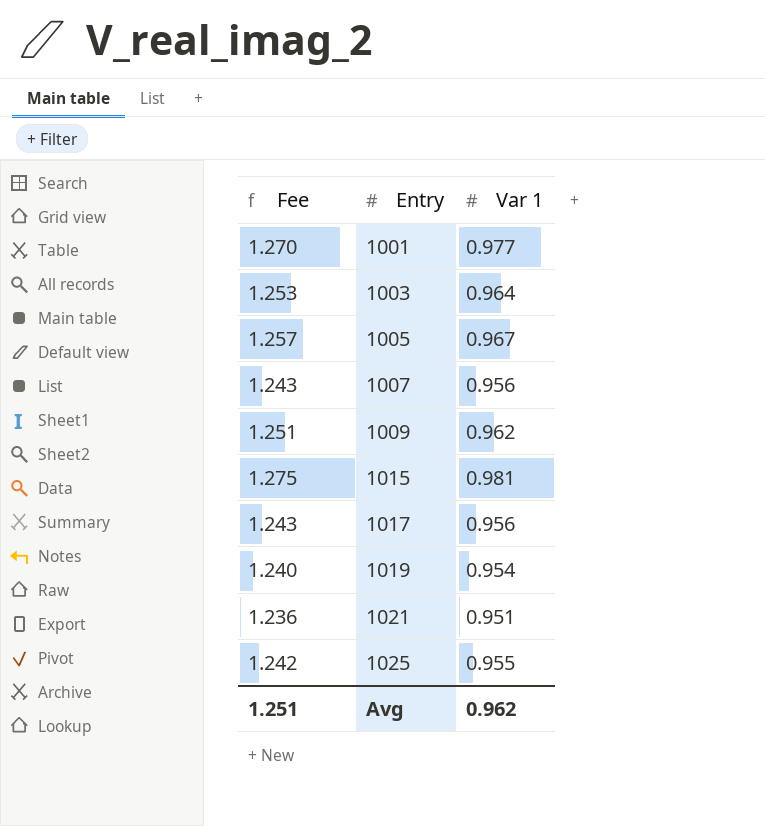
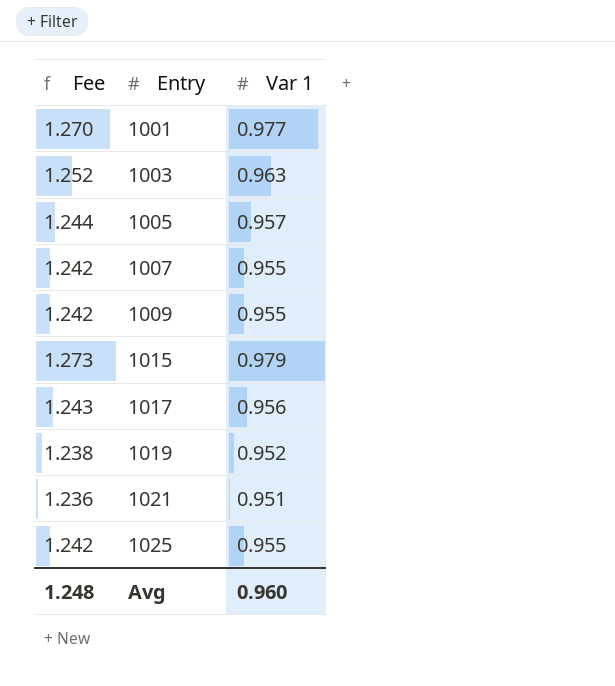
1003 | Fee: 1.253 -> 1.252
1003 | Var 1: 0.964 -> 0.963
1005 | Fee: 1.257 -> 1.244
1005 | Var 1: 0.967 -> 0.957
1007 | Fee: 1.243 -> 1.242
1007 | Var 1: 0.956 -> 0.955
1009 | Fee: 1.251 -> 1.242
1009 | Var 1: 0.962 -> 0.955
1015 | Fee: 1.275 -> 1.273
1015 | Var 1: 0.981 -> 0.979
1019 | Fee: 1.240 -> 1.238
1019 | Var 1: 0.954 -> 0.952
Avg | Fee: 1.251 -> 1.248
Avg | Var 1: 0.962 -> 0.960

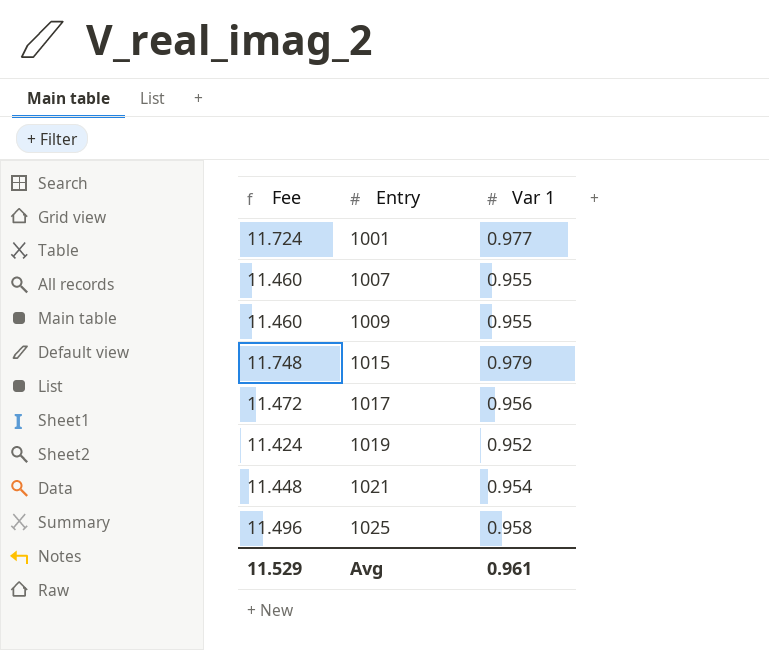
column Fee | formula: [Var 1] * 1.3 -> [Var 1] * 12
row 1003: 1.252 | 0.963 -> none
row 1005: 1.244 | 0.957 -> none
1021 | Var 1: 0.951 -> 0.954
1025 | Var 1: 0.955 -> 0.958
Avg | Fee: 1.248 -> 11.529
Avg | Var 1: 0.960 -> 0.961

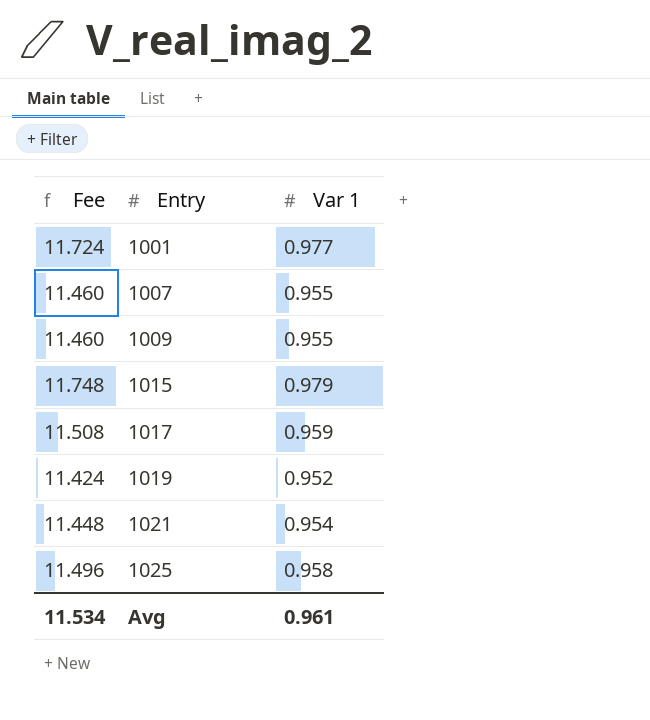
1017 | Fee: 11.472 -> 11.508
1017 | Var 1: 0.956 -> 0.959
Avg | Fee: 11.529 -> 11.534

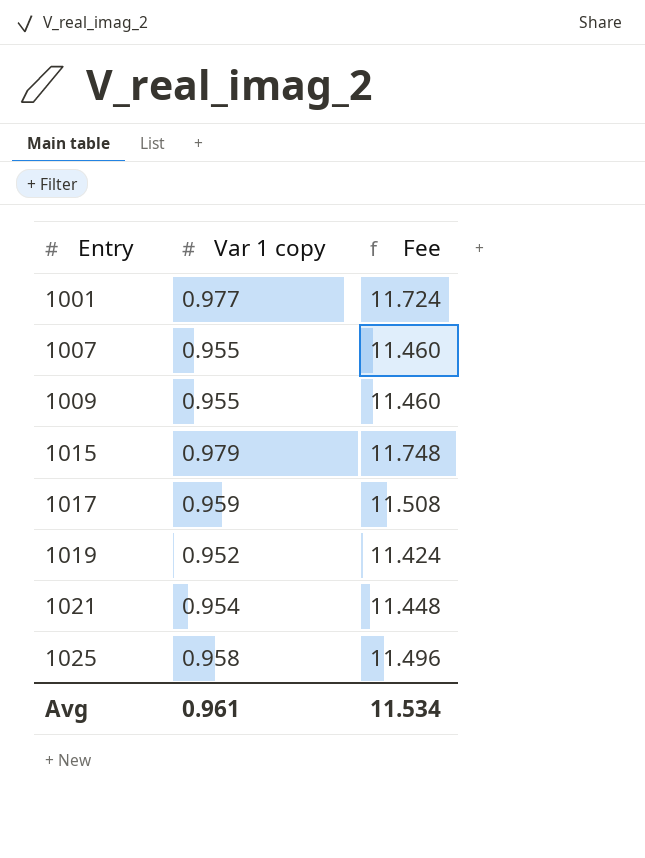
column name: Var 1 -> Var 1 copy
column Fee | position: 1 -> 3

